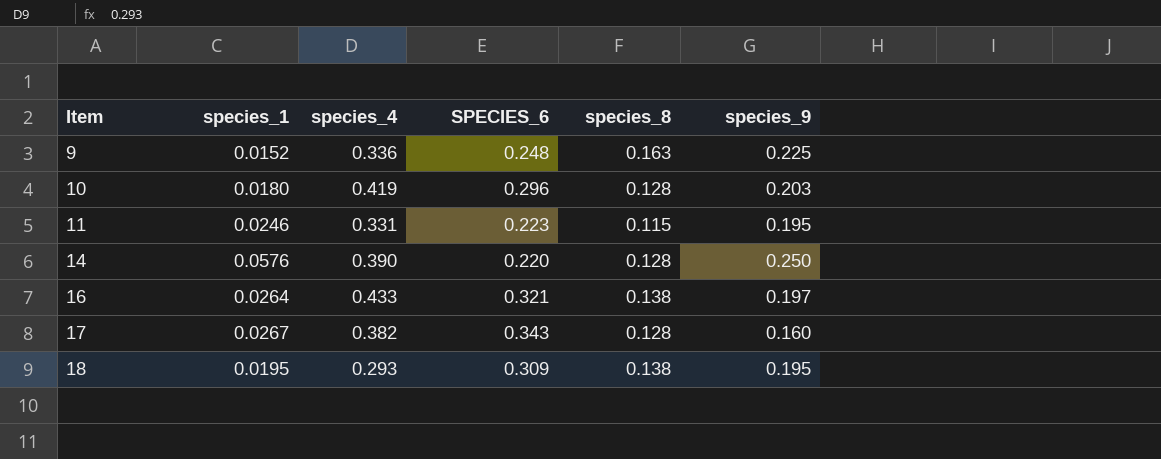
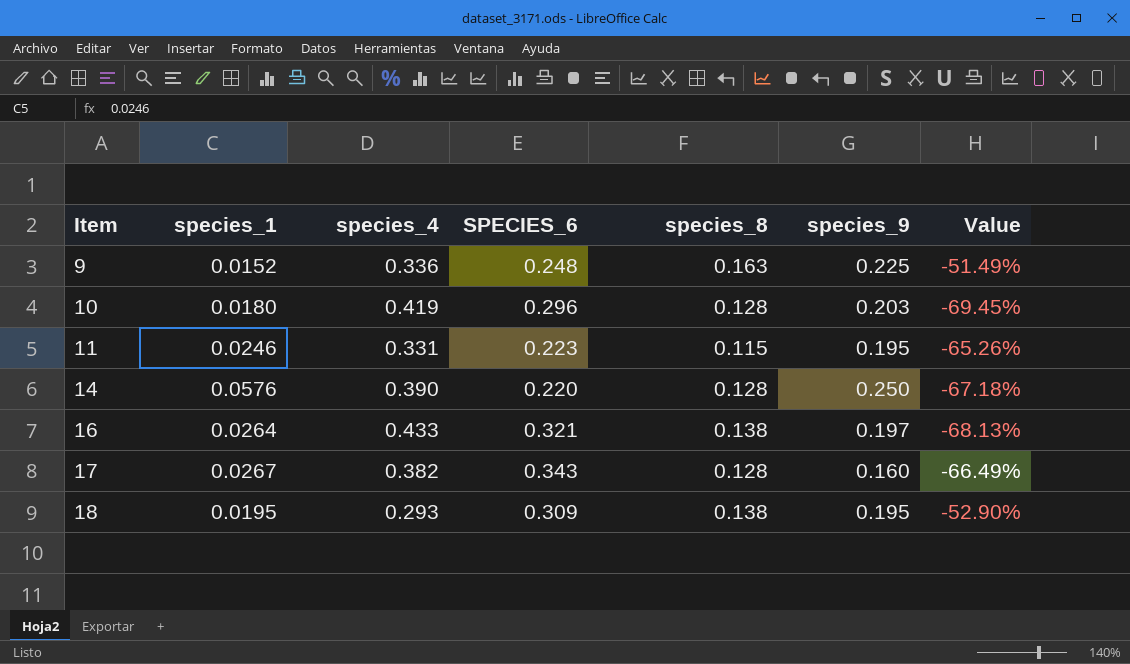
column Value | formula: none -> ([species_8] - [species_4]) / [species_4]

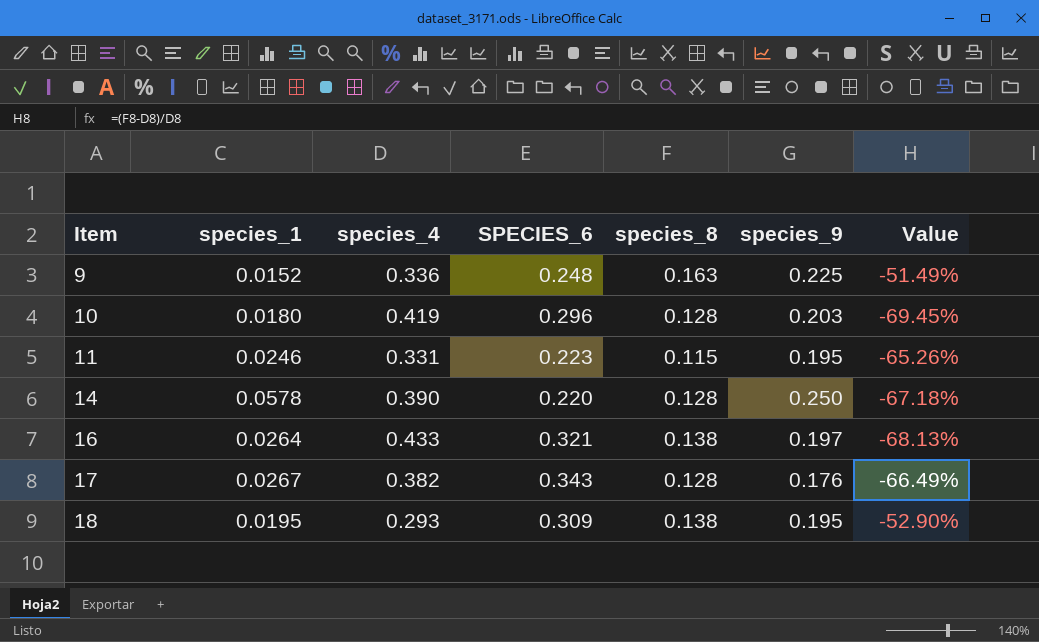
14 | species_1: 0.0576 -> 0.0578
17 | species_9: 0.160 -> 0.176

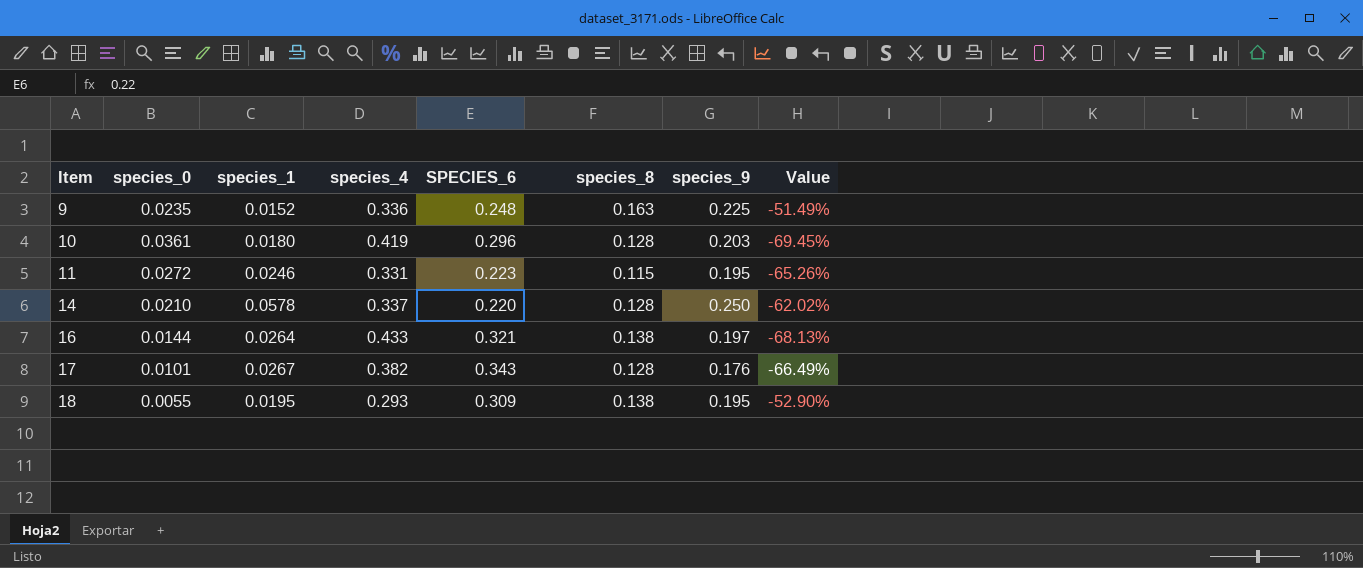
column species_0 | position: none -> 2
14 | species_4: 0.390 -> 0.337
14 | Value: -67.18% -> -62.02%

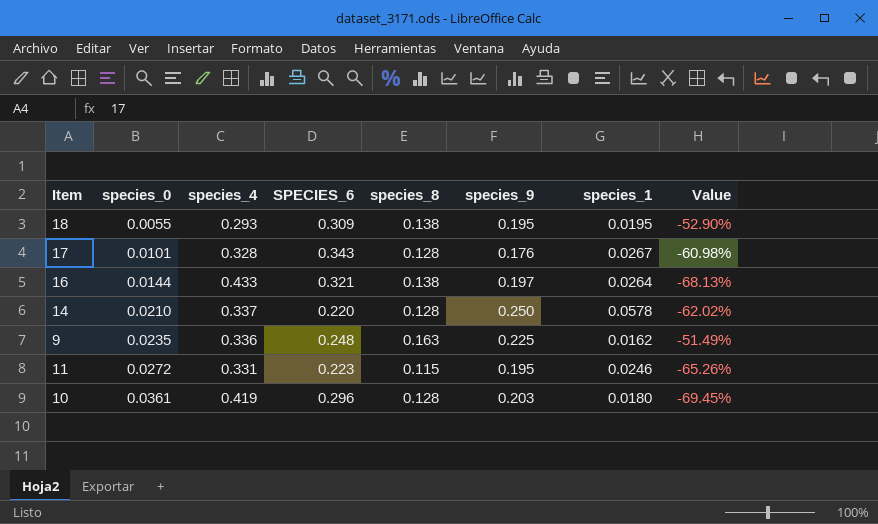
row order: Item ascending -> species_0 ascending
column species_1 | position: 3 -> 7
17 | species_4: 0.382 -> 0.328
17 | Value: -66.49% -> -60.98%
9 | species_1: 0.0152 -> 0.0162

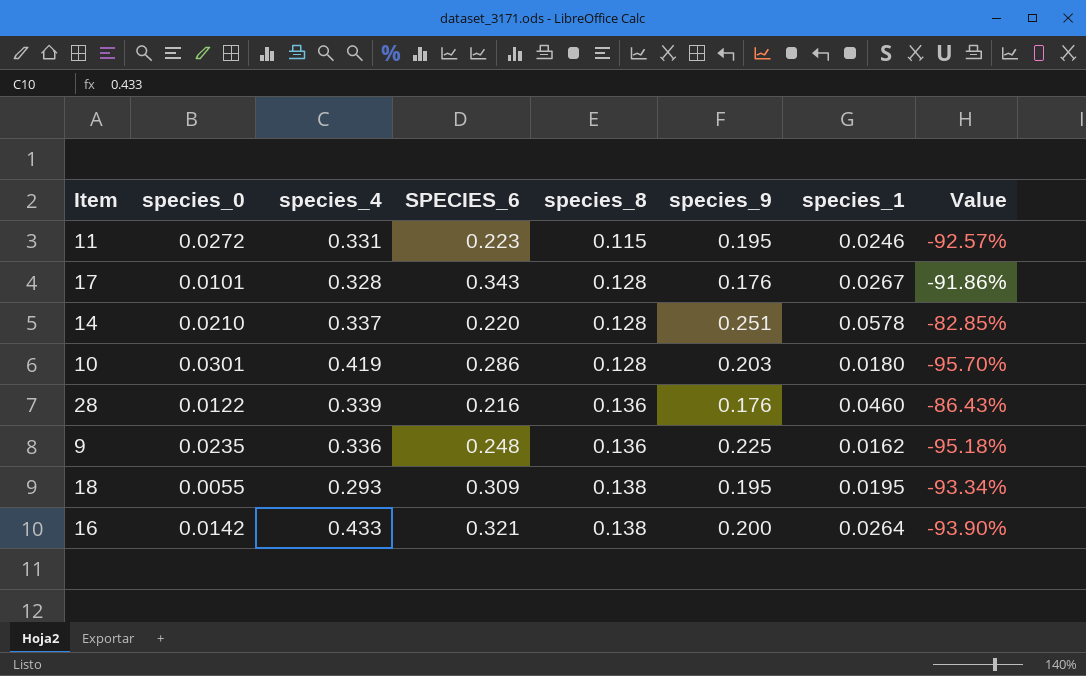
row order: species_0 ascending -> species_8 ascending
column Value | formula: ([species_8] - [species_4]) / [species_4] -> ([species_1] - [species_4]) / [species_4]
14 | species_9: 0.250 -> 0.251
10 | species_0: 0.0361 -> 0.0301
10 | SPECIES_6: 0.296 -> 0.286
row 28: none -> 0.0122 | 0.339 | 0.216 | 0.136 | 0.176 | 0.0460 | -86.43%
9 | species_8: 0.163 -> 0.136
16 | species_0: 0.0144 -> 0.0142
16 | species_9: 0.197 -> 0.200

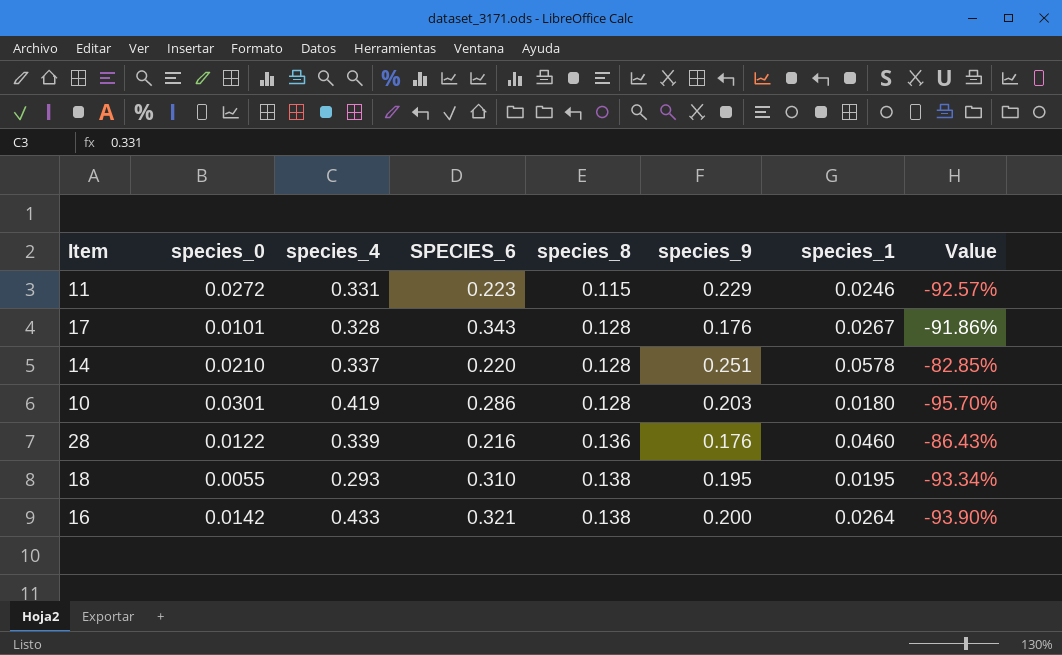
row 9: 0.0235 | 0.336 | 0.248 | 0.136 | 0.225 | 0.0162 | -95.18% -> none
11 | species_9: 0.195 -> 0.229
18 | SPECIES_6: 0.309 -> 0.310

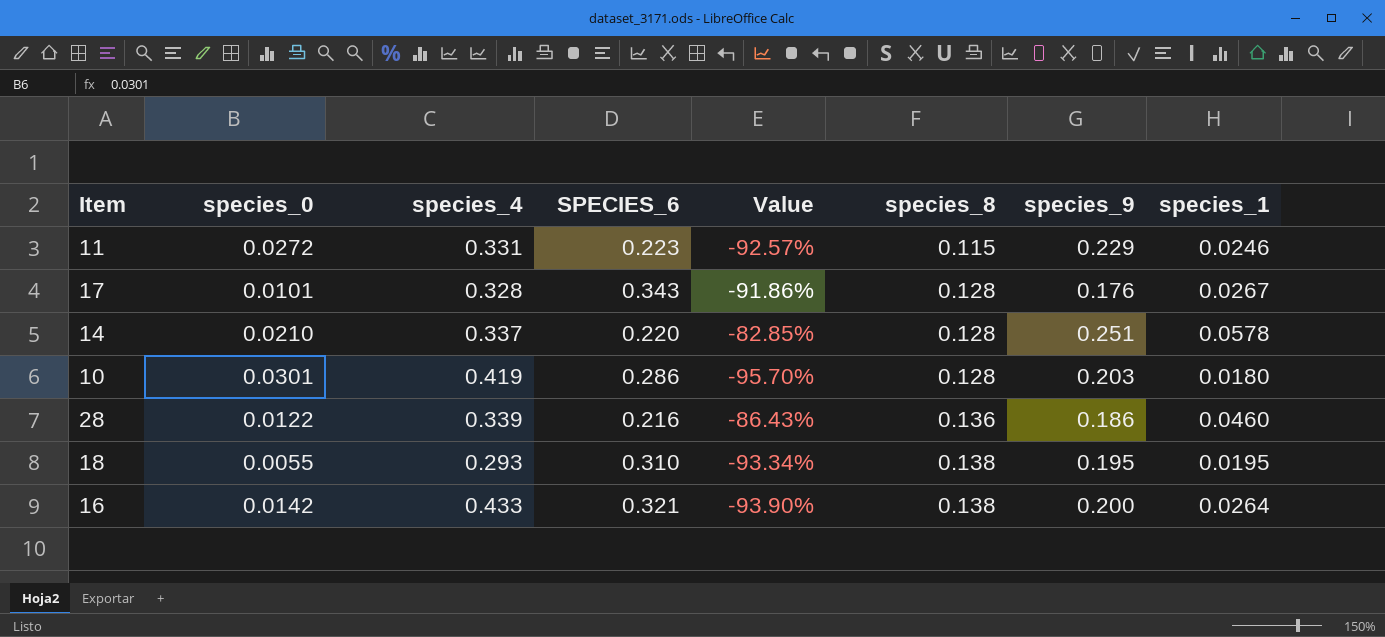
column Value | position: 8 -> 5
28 | species_9: 0.176 -> 0.186

